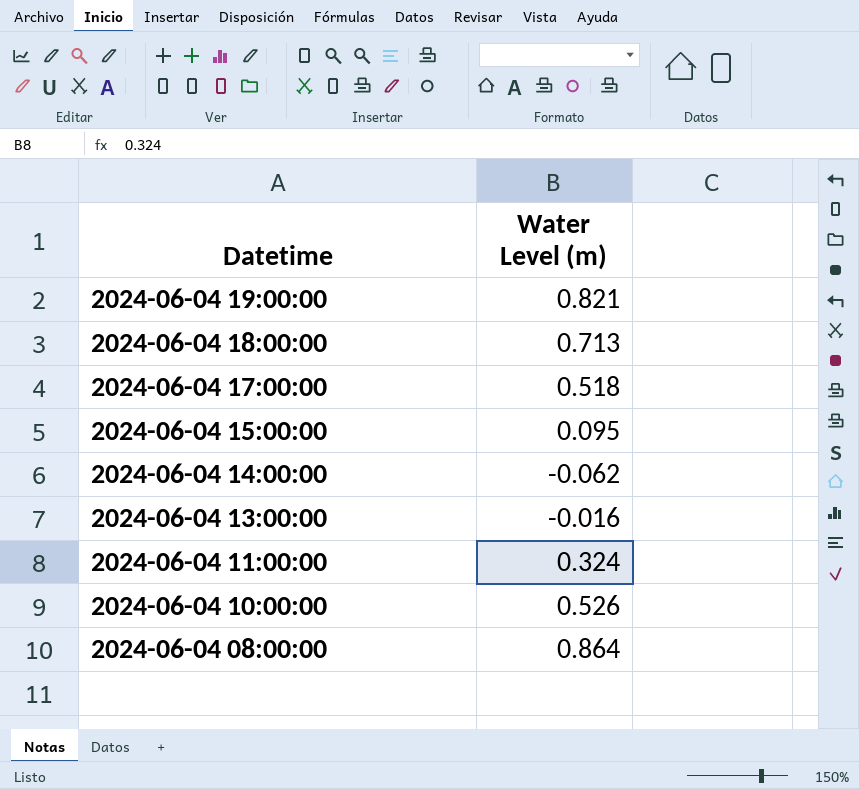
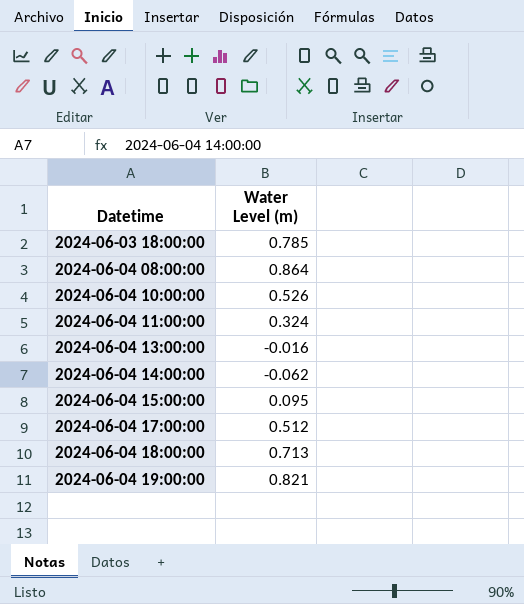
row order: Datetime descending -> Datetime ascending
row 2024-06-03 18:00:00: none -> 0.785
2024-06-04 17:00:00 | Water Level (m): 0.518 -> 0.512

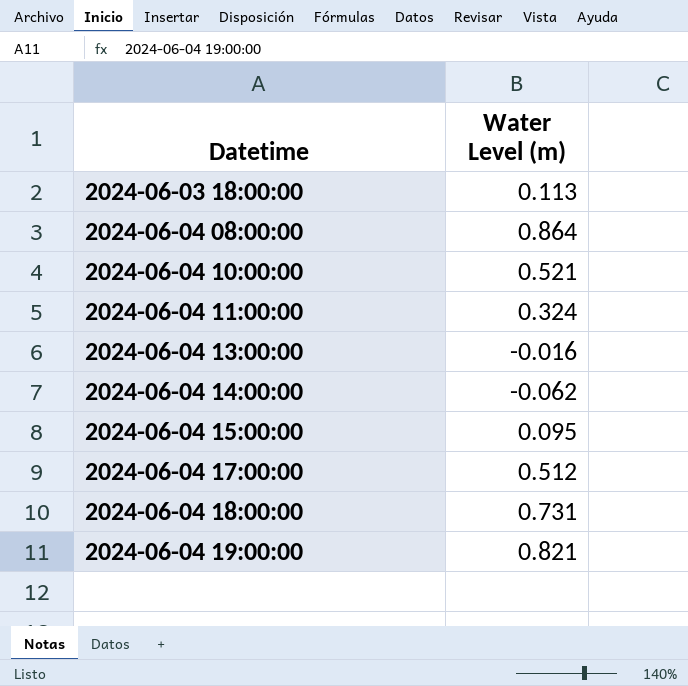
2024-06-03 18:00:00 | Water Level (m): 0.785 -> 0.113
2024-06-04 10:00:00 | Water Level (m): 0.526 -> 0.521
2024-06-04 18:00:00 | Water Level (m): 0.713 -> 0.731

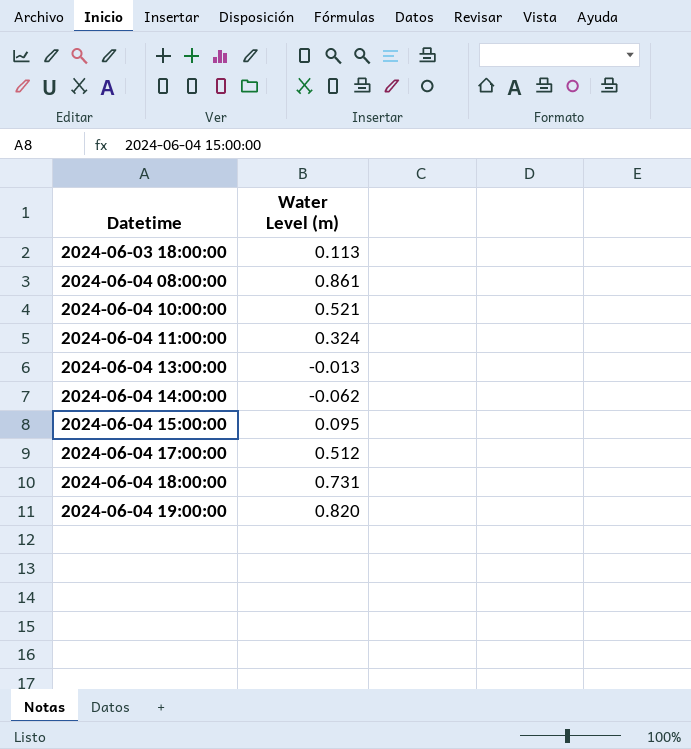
2024-06-04 08:00:00 | Water Level (m): 0.864 -> 0.861
2024-06-04 13:00:00 | Water Level (m): -0.016 -> -0.013
2024-06-04 19:00:00 | Water Level (m): 0.821 -> 0.820

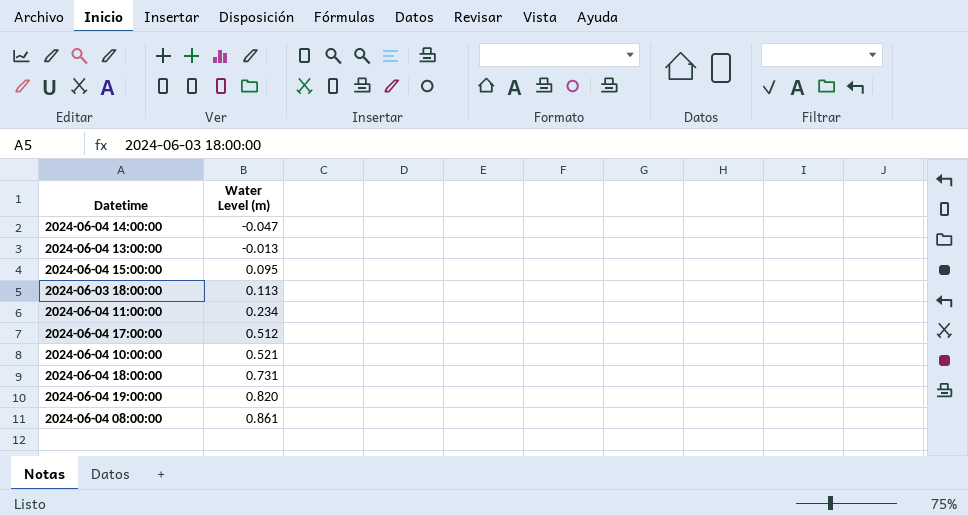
row order: Datetime ascending -> Water Level (m) ascending
2024-06-04 14:00:00 | Water Level (m): -0.062 -> -0.047
2024-06-04 11:00:00 | Water Level (m): 0.324 -> 0.234

